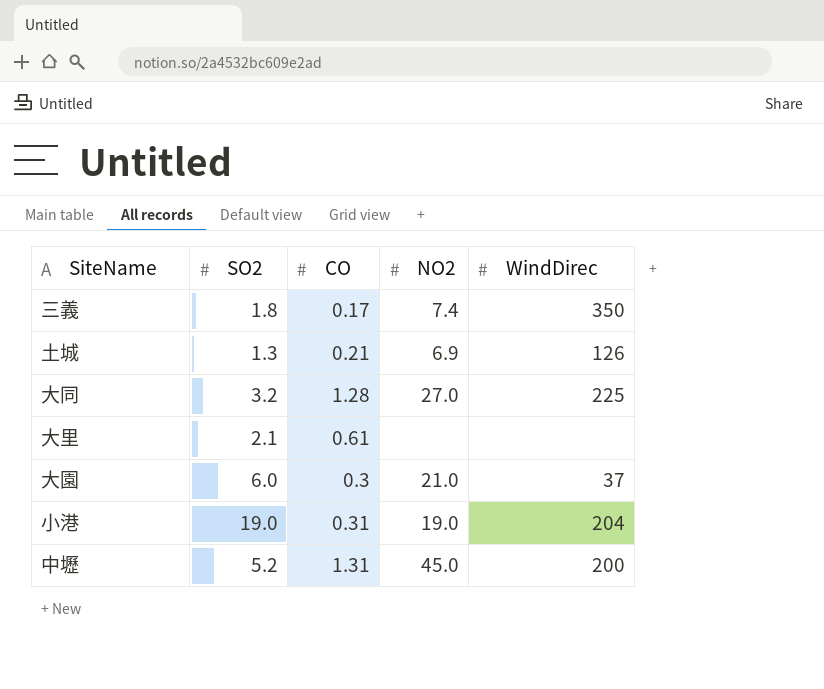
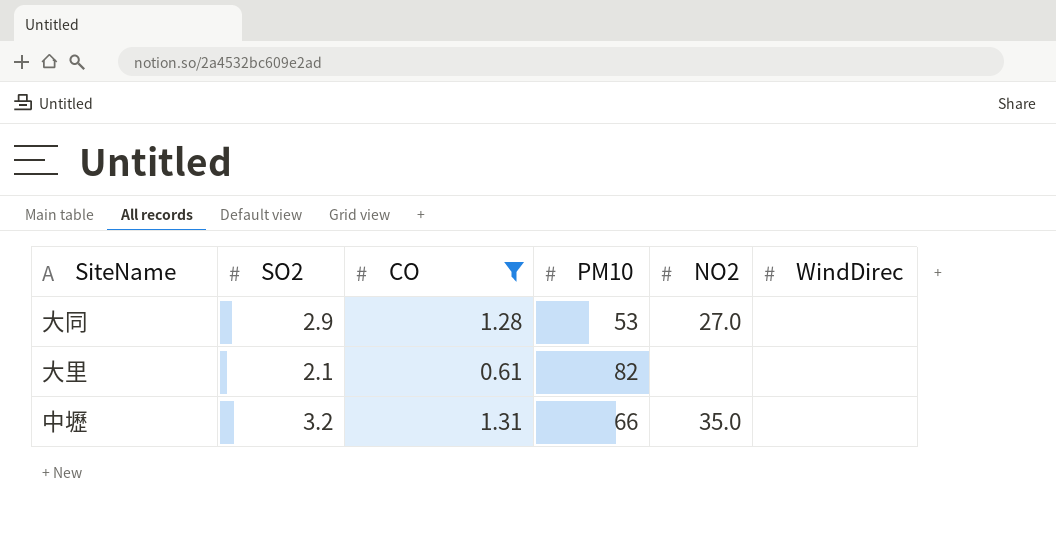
filter: none -> CO >= 0.61
column PM10 | position: none -> 4
大同 | SO2: 3.2 -> 2.9
大同 | WindDirec: 225 -> none
中壢 | SO2: 5.2 -> 3.2
中壢 | NO2: 45.0 -> 35.0
中壢 | WindDirec: 200 -> none

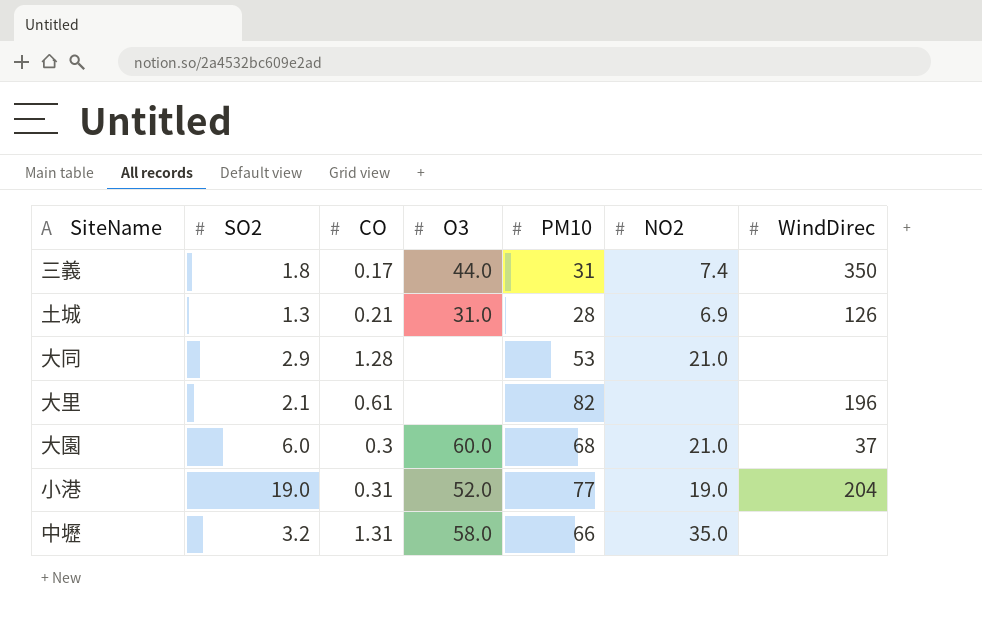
filter: CO >= 0.61 -> none
column O3 | position: none -> 4
大同 | NO2: 27.0 -> 21.0
大里 | WindDirec: none -> 196

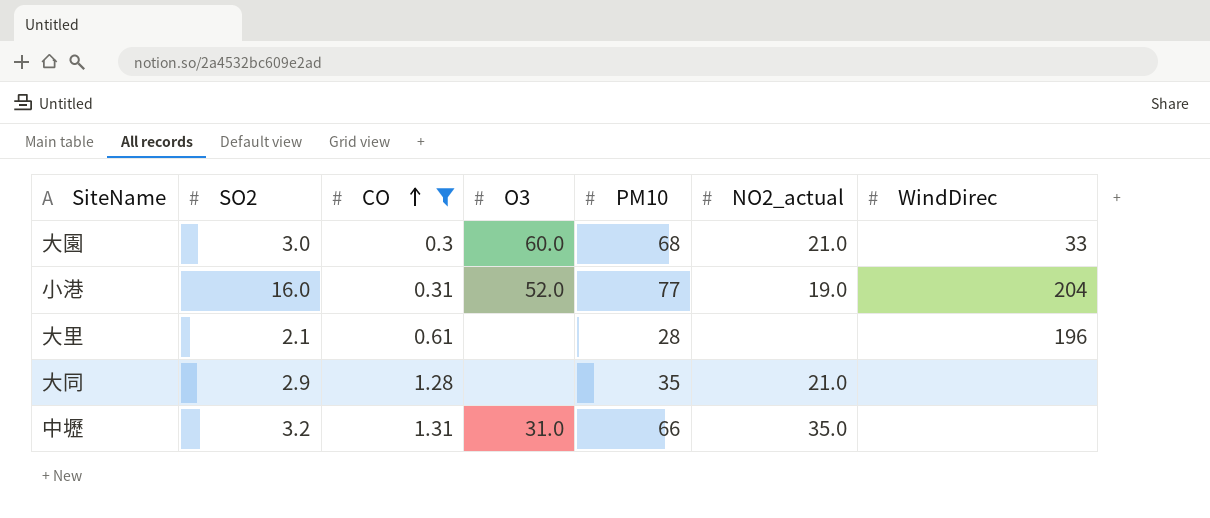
filter: none -> CO >= 0.3
row order: none -> CO ascending
column name: NO2 -> NO2_actual
大園 | SO2: 6.0 -> 3.0
大園 | WindDirec: 37 -> 33
小港 | SO2: 19.0 -> 16.0
大里 | PM10: 82 -> 28
大同 | PM10: 53 -> 35
中壢 | O3: 58.0 -> 31.0

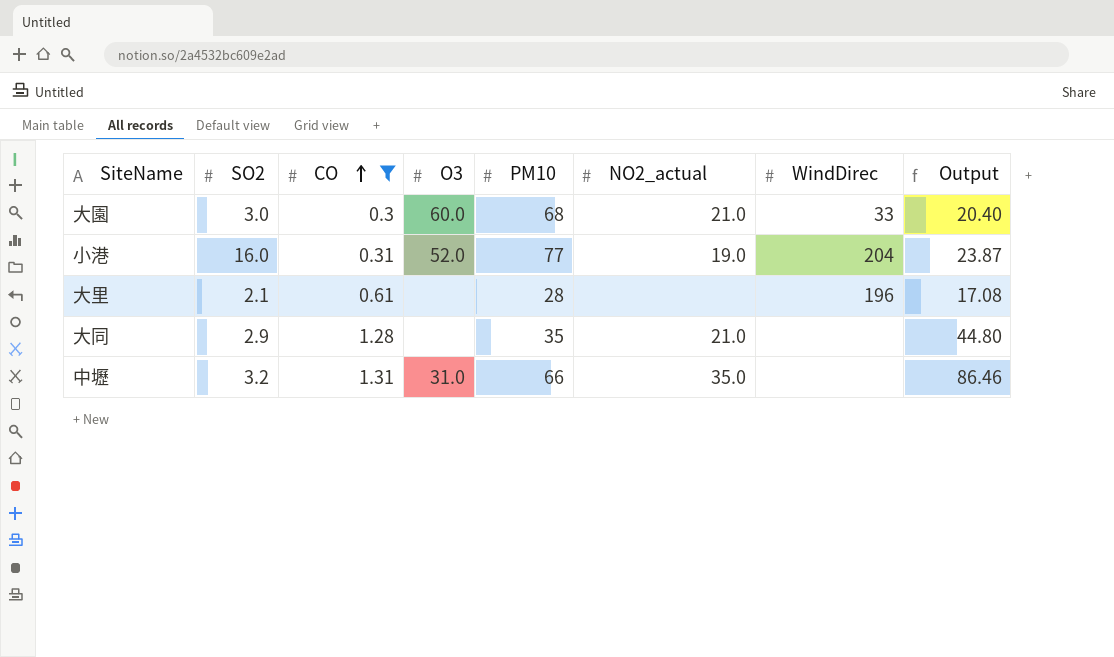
column Output | formula: none -> [CO] * [PM10]

